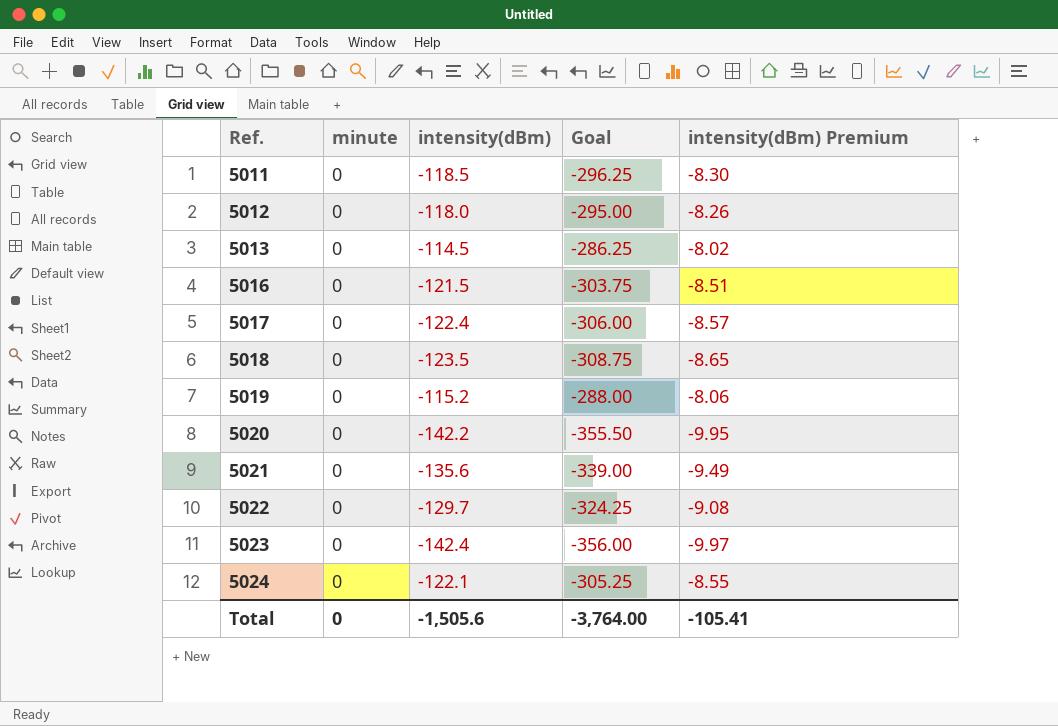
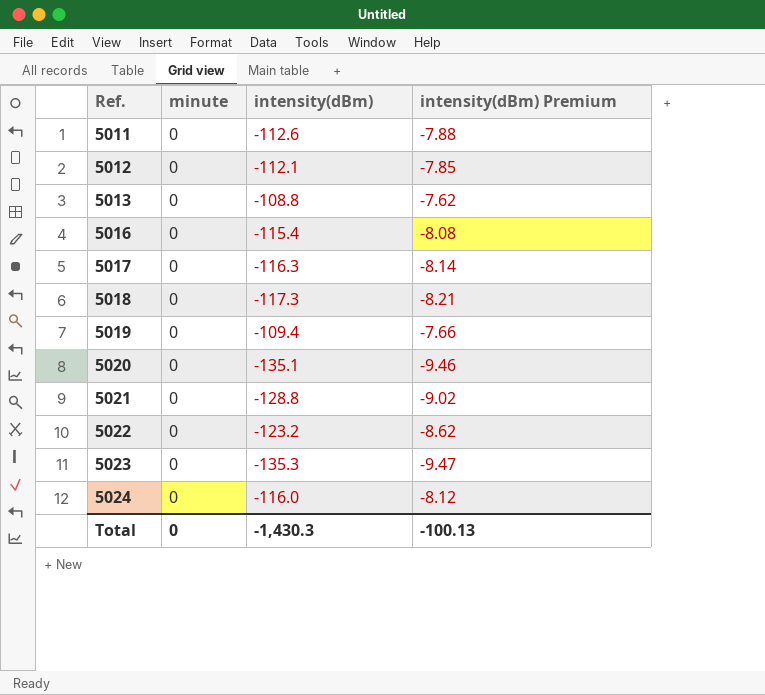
column Goal | formula: [intensity(dBm)] * 2.5 -> none
5011 | intensity(dBm): -118.5 -> -112.6
5011 | intensity(dBm) Premium: -8.30 -> -7.88
5012 | intensity(dBm): -118.0 -> -112.1
5012 | intensity(dBm) Premium: -8.26 -> -7.85
5013 | intensity(dBm): -114.5 -> -108.8
5013 | intensity(dBm) Premium: -8.02 -> -7.62
5016 | intensity(dBm): -121.5 -> -115.4
5016 | intensity(dBm) Premium: -8.51 -> -8.08
5017 | intensity(dBm): -122.4 -> -116.3
5017 | intensity(dBm) Premium: -8.57 -> -8.14
5018 | intensity(dBm): -123.5 -> -117.3
5018 | intensity(dBm) Premium: -8.65 -> -8.21
5019 | intensity(dBm): -115.2 -> -109.4
5019 | intensity(dBm) Premium: -8.06 -> -7.66
5020 | intensity(dBm): -142.2 -> -135.1
5020 | intensity(dBm) Premium: -9.95 -> -9.46
5021 | intensity(dBm): -135.6 -> -128.8
5021 | intensity(dBm) Premium: -9.49 -> -9.02
5022 | intensity(dBm): -129.7 -> -123.2
5022 | intensity(dBm) Premium: -9.08 -> -8.62
5023 | intensity(dBm): -142.4 -> -135.3
5023 | intensity(dBm) Premium: -9.97 -> -9.47
5024 | intensity(dBm): -122.1 -> -116.0
5024 | intensity(dBm) Premium: -8.55 -> -8.12
Total | intensity(dBm): -1,505.6 -> -1,430.3
Total | intensity(dBm) Premium: -105.41 -> -100.13

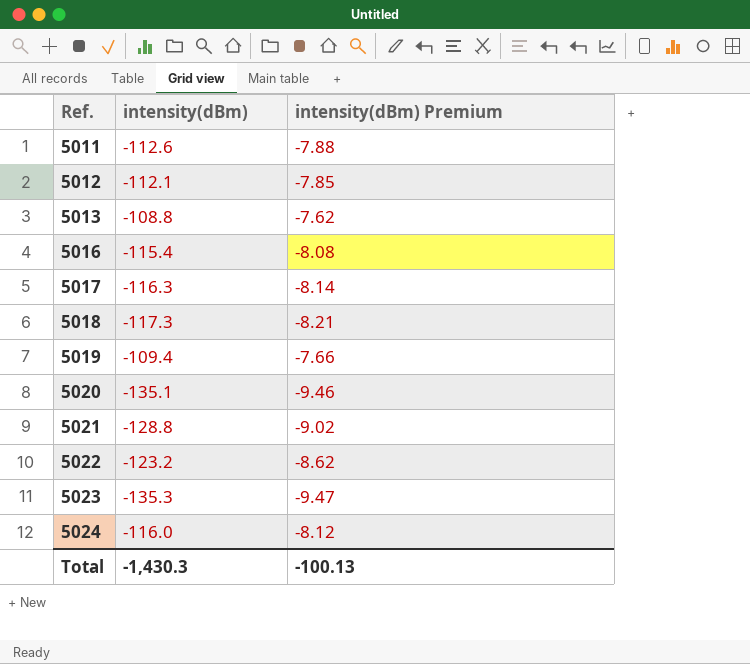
column minute | position: 2 -> none

